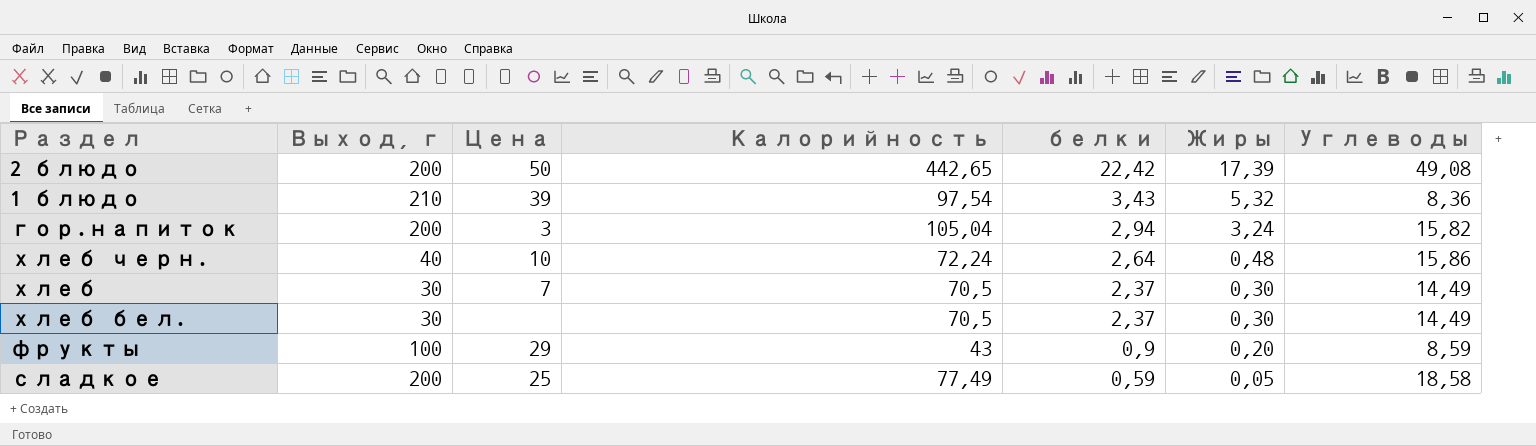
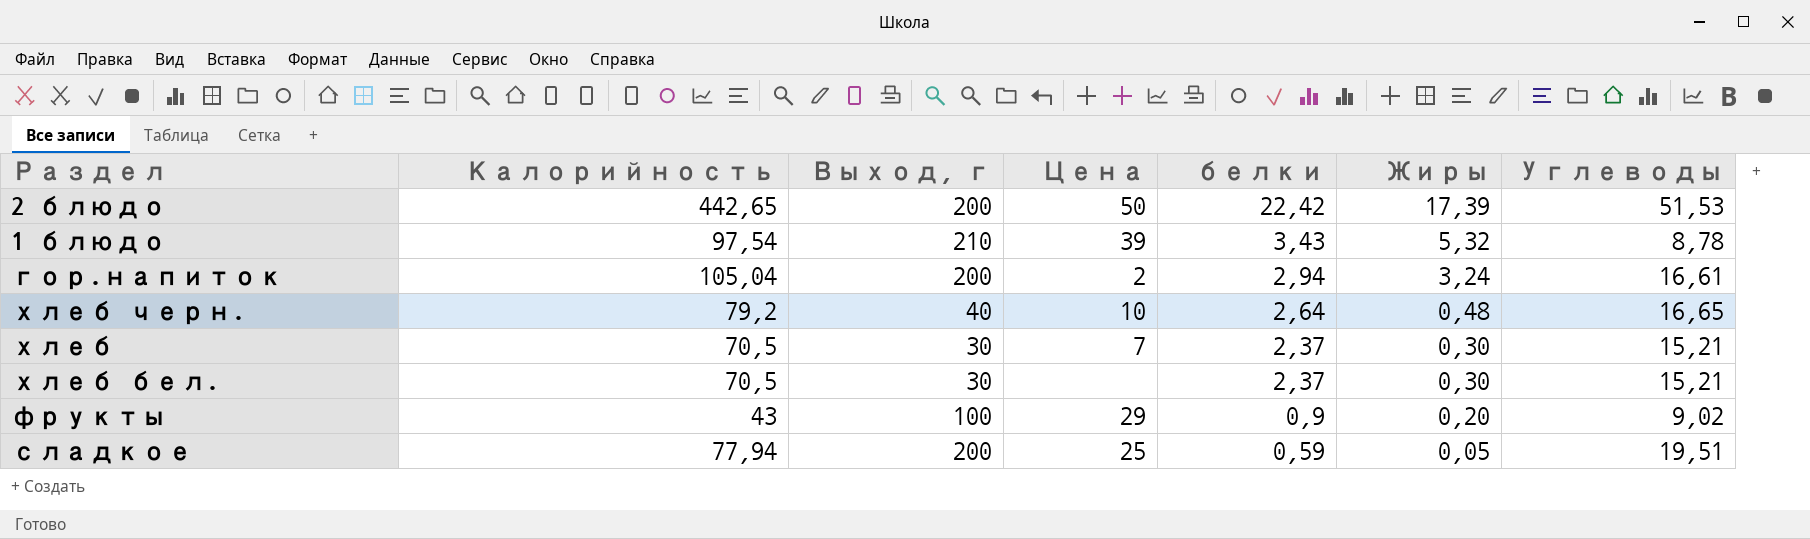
column Калорийность | position: 4 -> 2
2 блюдо | Углеводы: 49,08 -> 51,53
1 блюдо | Углеводы: 8,36 -> 8,78
гор.напиток | Цена: 3 -> 2
гор.напиток | Углеводы: 15,82 -> 16,61
хлеб черн. | Калорийность: 72,24 -> 79,2
хлеб черн. | Углеводы: 15,86 -> 16,65
хлеб | Углеводы: 14,49 -> 15,21
хлеб бел. | Углеводы: 14,49 -> 15,21
фрукты | Углеводы: 8,59 -> 9,02
сладкое | Калорийность: 77,49 -> 77,94
сладкое | Углеводы: 18,58 -> 19,51

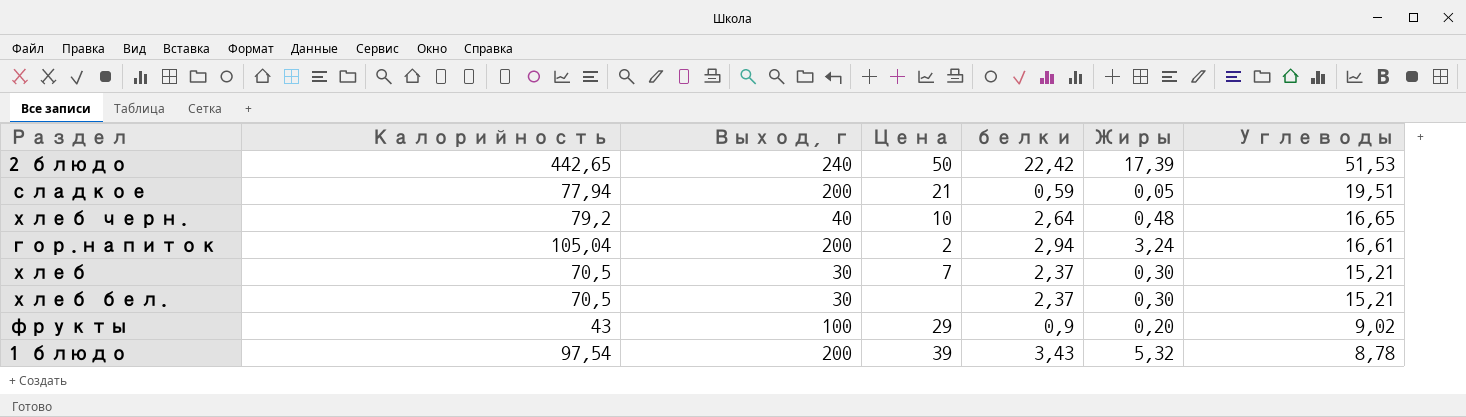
row order: белки descending -> Углеводы descending
2 блюдо | Выход, г: 200 -> 240
сладкое | Цена: 25 -> 21
1 блюдо | Выход, г: 210 -> 200

